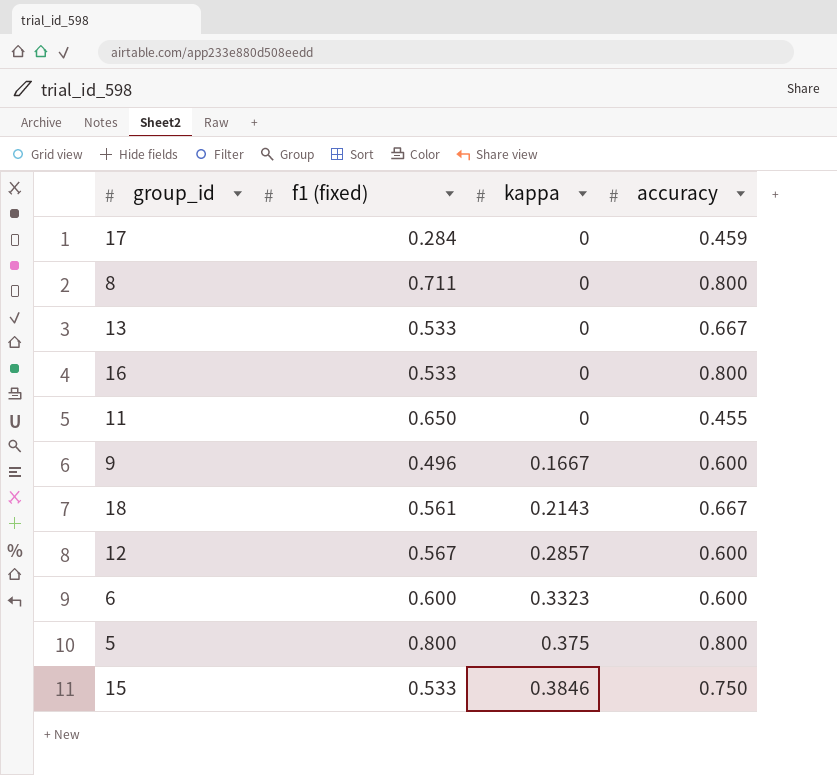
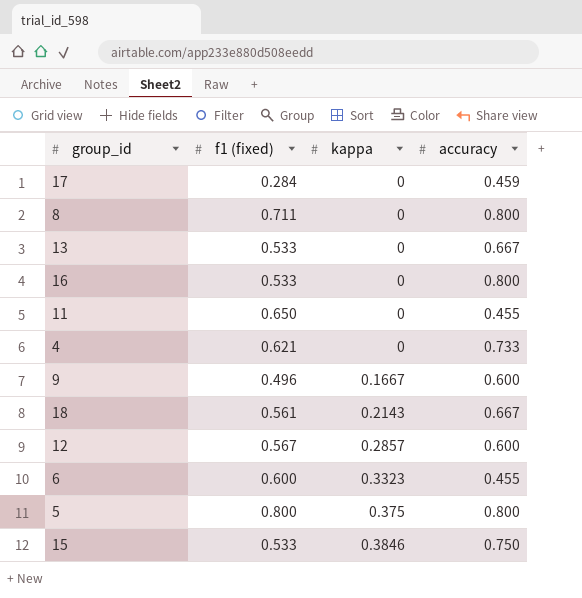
row 4: none -> 0.621 | 0 | 0.733
6 | accuracy: 0.600 -> 0.455

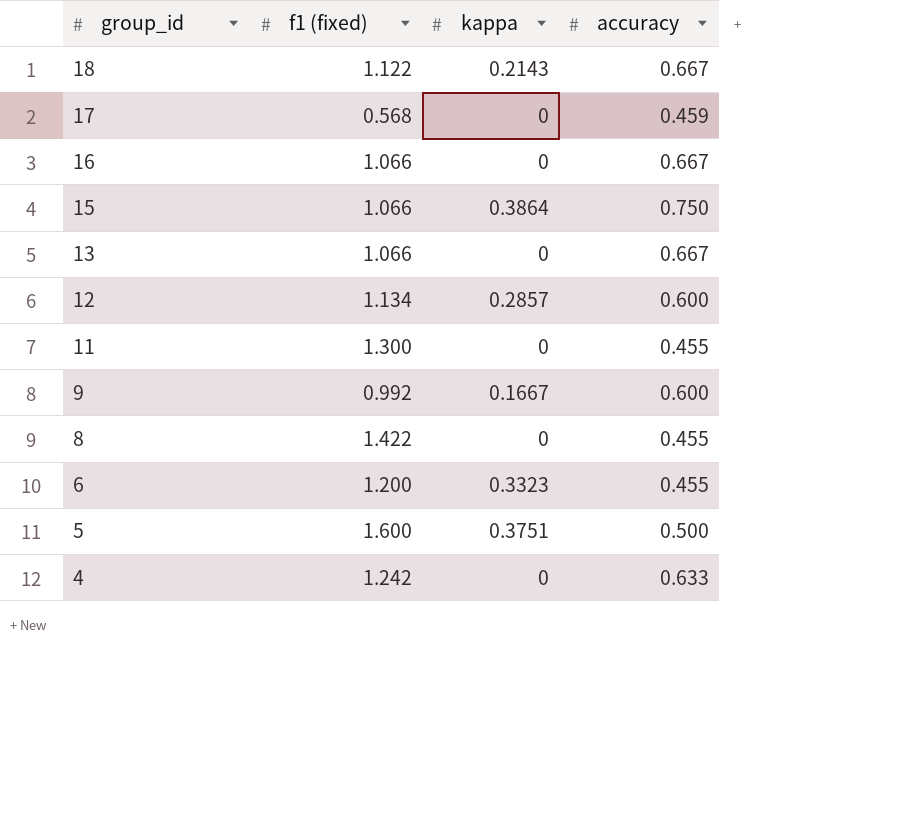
row order: kappa ascending -> group_id descending
18 | f1 (fixed): 0.561 -> 1.122
17 | f1 (fixed): 0.284 -> 0.568
16 | f1 (fixed): 0.533 -> 1.066
16 | accuracy: 0.800 -> 0.667
15 | f1 (fixed): 0.533 -> 1.066
15 | kappa: 0.3846 -> 0.3864
13 | f1 (fixed): 0.533 -> 1.066
12 | f1 (fixed): 0.567 -> 1.134
11 | f1 (fixed): 0.650 -> 1.300
9 | f1 (fixed): 0.496 -> 0.992
8 | f1 (fixed): 0.711 -> 1.422
8 | accuracy: 0.800 -> 0.455
6 | f1 (fixed): 0.600 -> 1.200
5 | f1 (fixed): 0.800 -> 1.600
5 | kappa: 0.375 -> 0.3751
5 | accuracy: 0.800 -> 0.500
4 | f1 (fixed): 0.621 -> 1.242
4 | accuracy: 0.733 -> 0.633

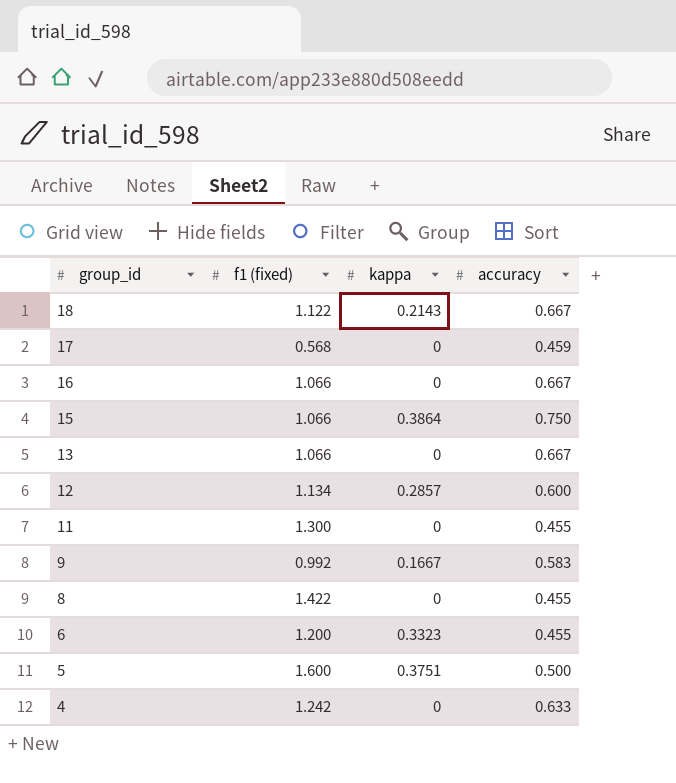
9 | accuracy: 0.600 -> 0.583

